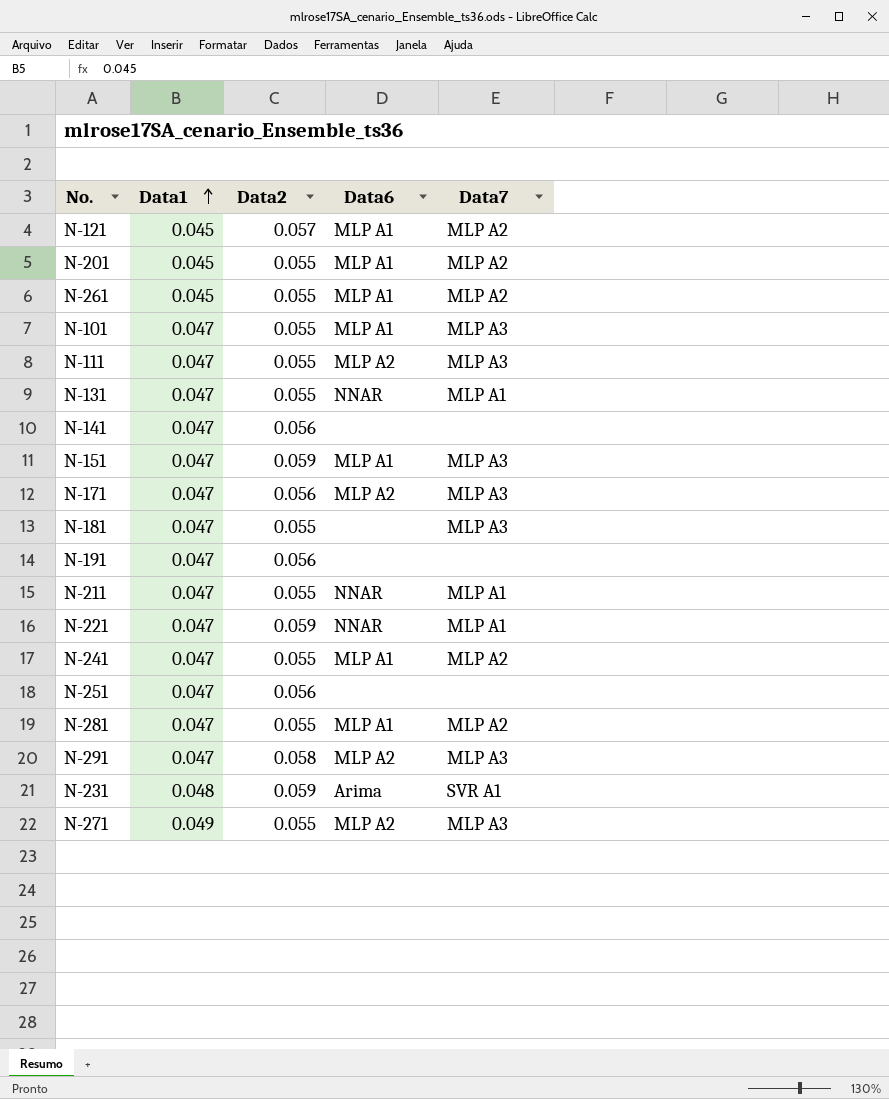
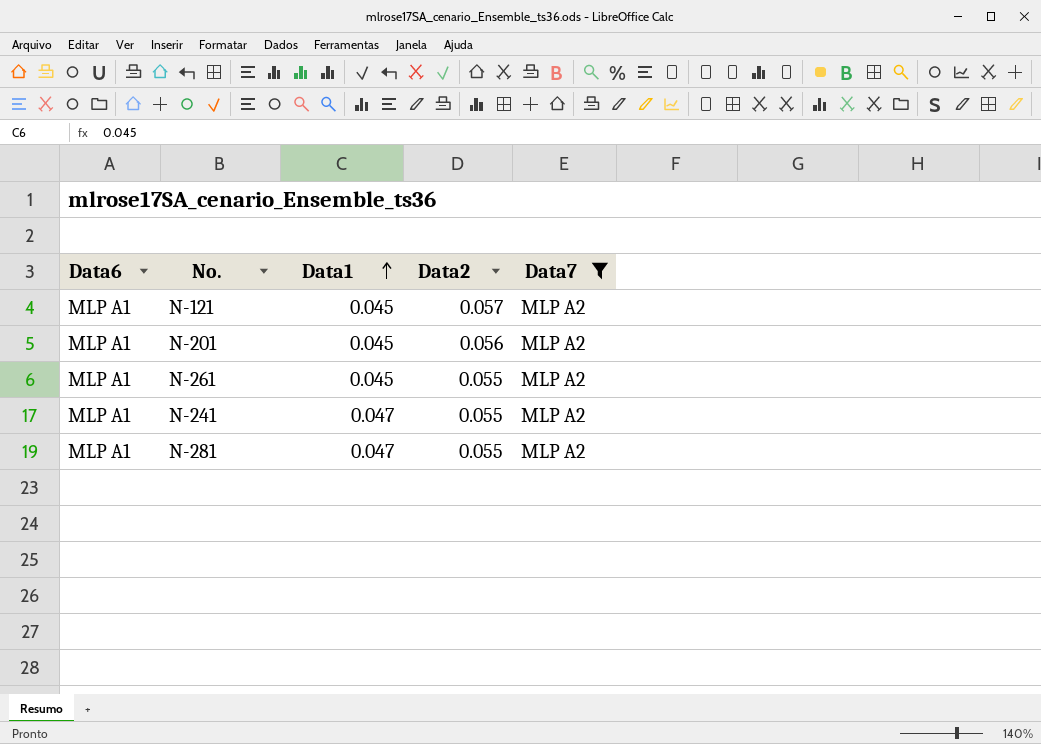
filter: none -> Data7 = MLP A2
column Data6 | position: 4 -> 1
N-201 | Data2: 0.055 -> 0.056

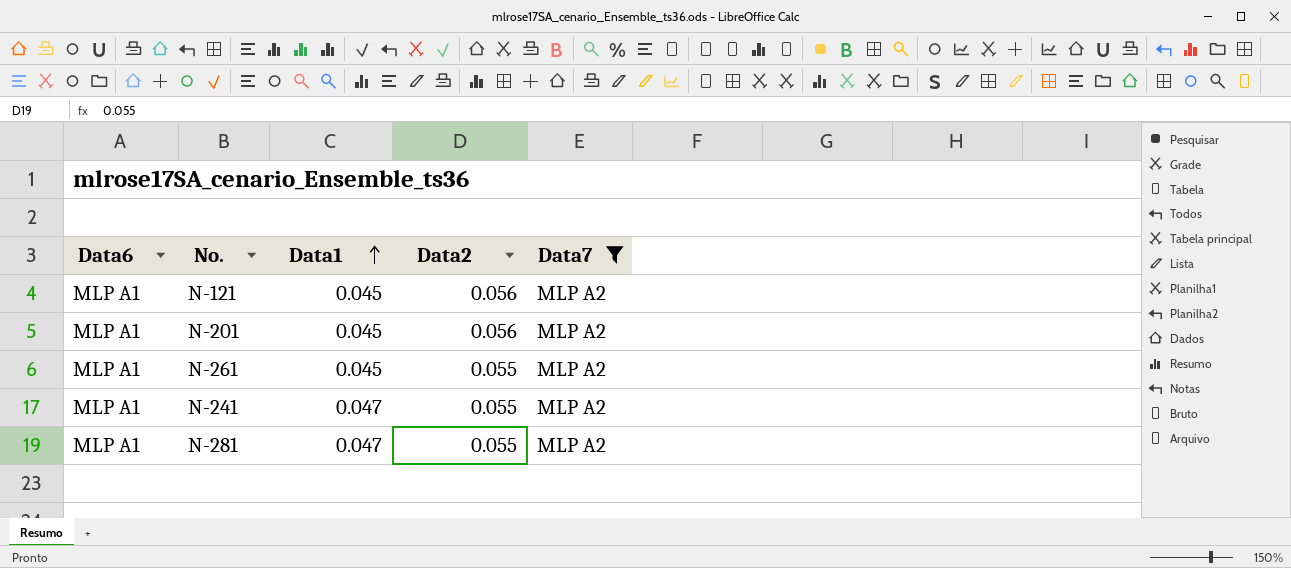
N-121 | Data2: 0.057 -> 0.056

